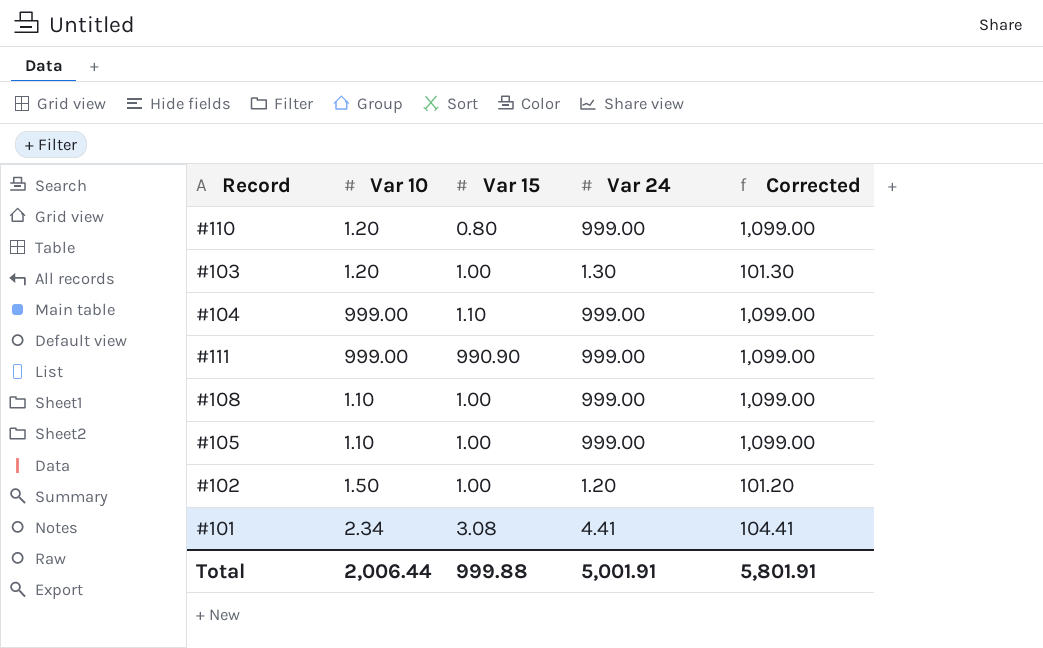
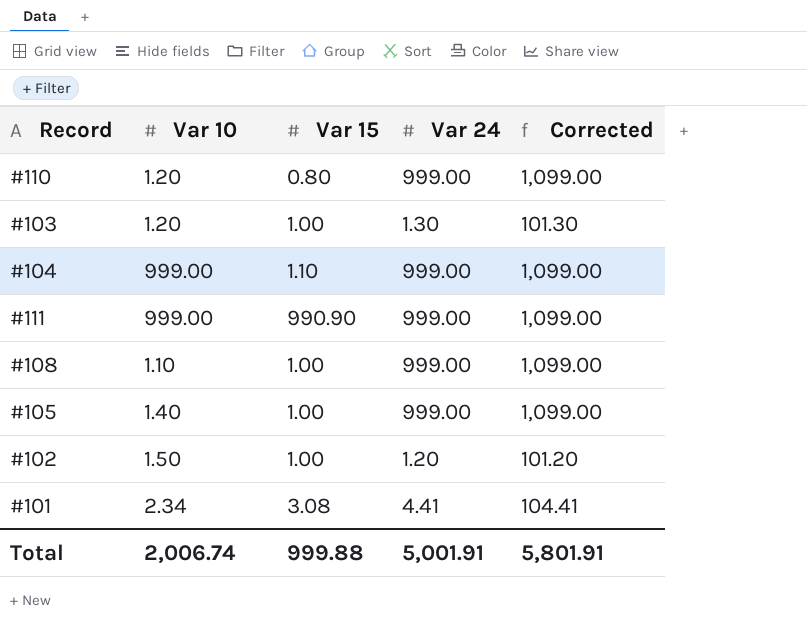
#105 | Var 10: 1.10 -> 1.40
Total | Var 10: 2,006.44 -> 2,006.74

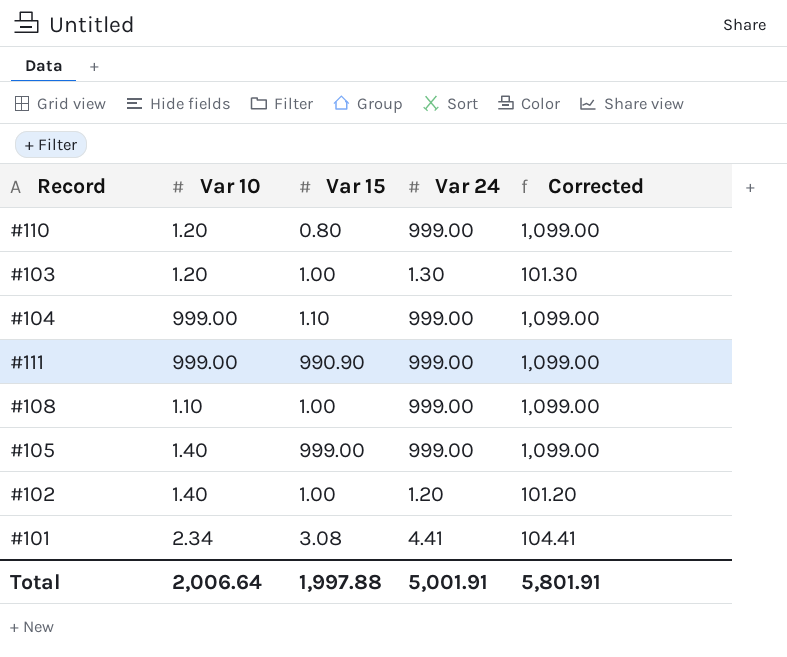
#105 | Var 15: 1.00 -> 999.00
#102 | Var 10: 1.50 -> 1.40
Total | Var 10: 2,006.74 -> 2,006.64
Total | Var 15: 999.88 -> 1,997.88

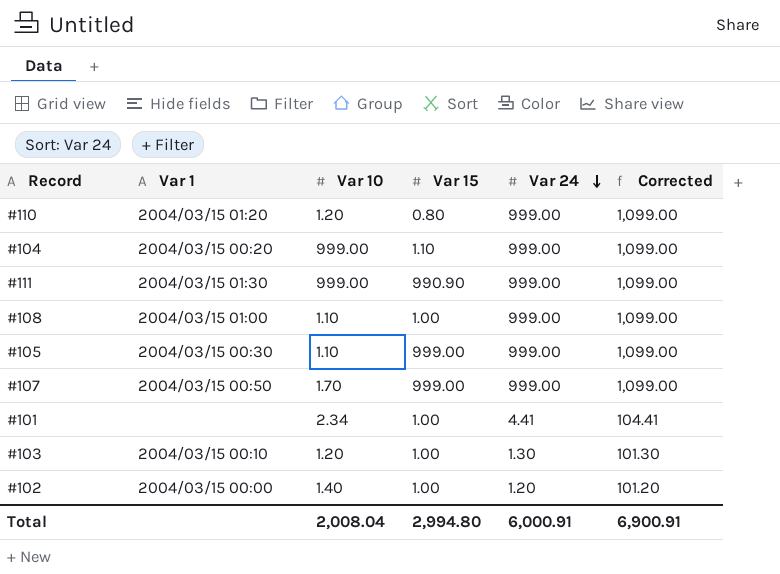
row order: none -> Var 24 descending
column Var 1 | position: none -> 2
#105 | Var 10: 1.40 -> 1.10
row #107: none -> 2004/03/15 00:50 | 1.70 | 999.00 | 999.00 | 1,099.00
#101 | Var 15: 3.08 -> 1.00
Total | Var 10: 2,006.64 -> 2,008.04
Total | Var 15: 1,997.88 -> 2,994.80
Total | Var 24: 5,001.91 -> 6,000.91
Total | Corrected: 5,801.91 -> 6,900.91

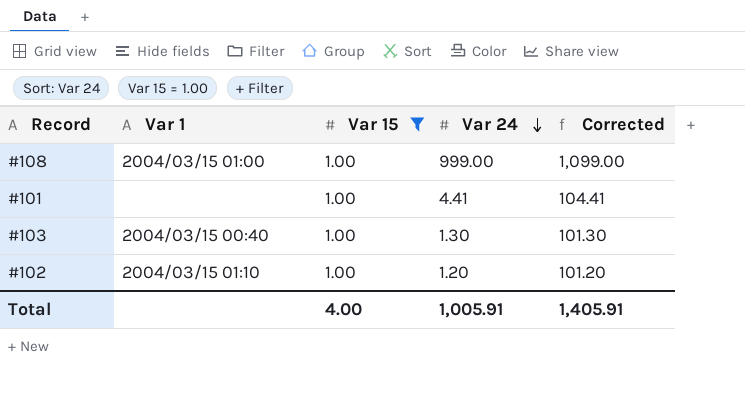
filter: none -> Var 15 = 1.00
column Var 10 | position: 3 -> none
#103 | Var 1: 2004/03/15 00:10 -> 2004/03/15 00:40
#102 | Var 1: 2004/03/15 00:00 -> 2004/03/15 01:10
Total | Var 15: 2,994.80 -> 4.00
Total | Var 24: 6,000.91 -> 1,005.91
Total | Corrected: 6,900.91 -> 1,405.91

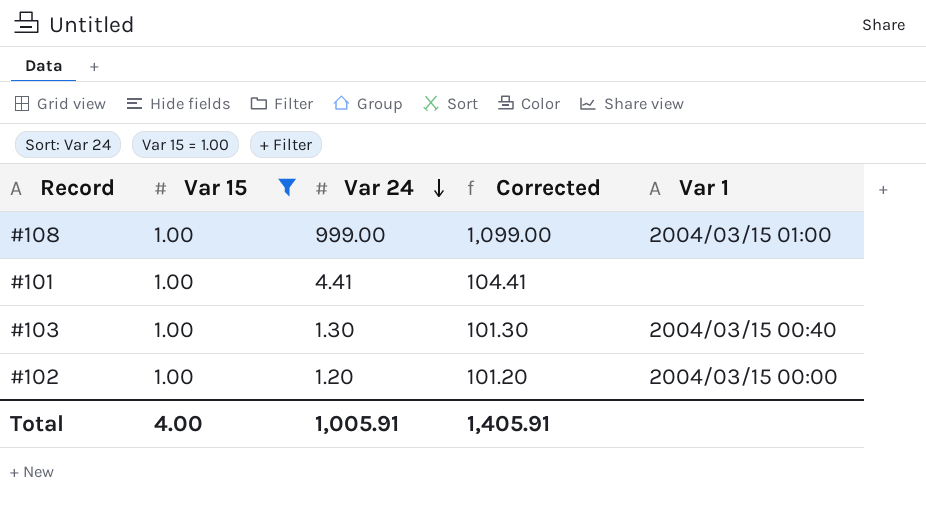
column Var 1 | position: 2 -> 5
#102 | Var 1: 2004/03/15 01:10 -> 2004/03/15 00:00

